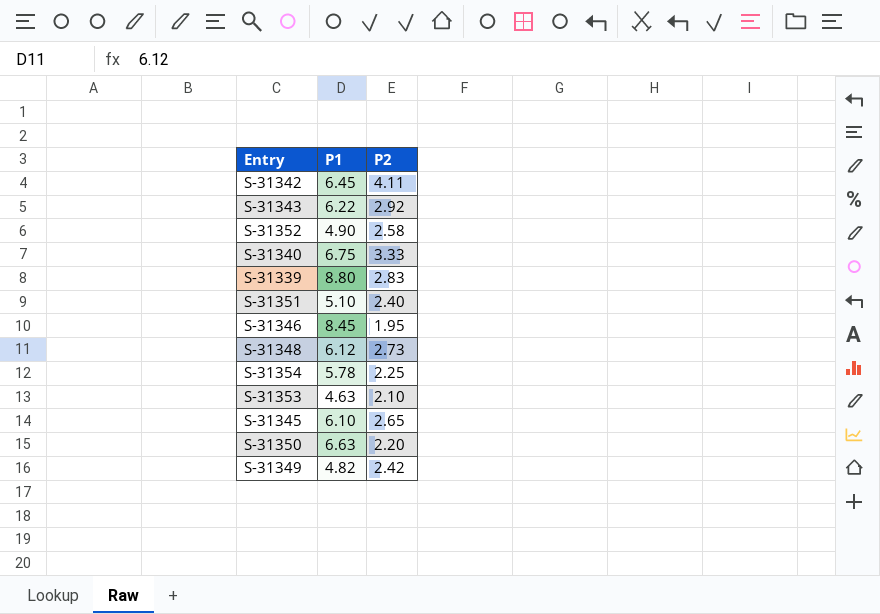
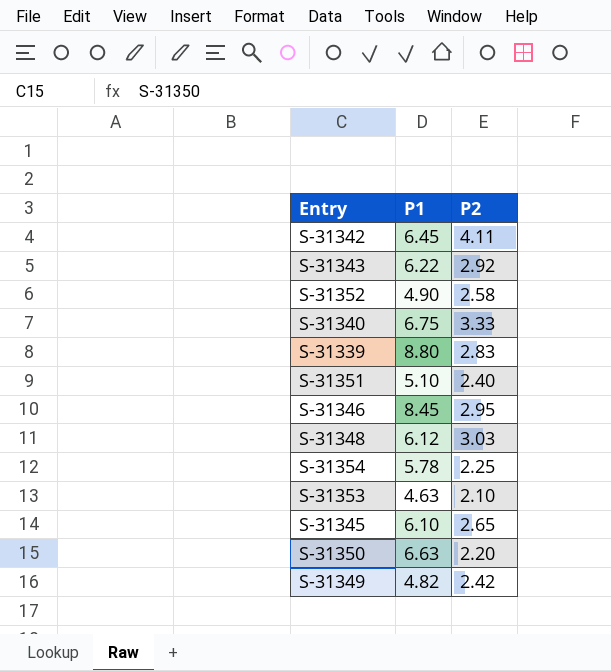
S-31346 | P2: 1.95 -> 2.95
S-31348 | P2: 2.73 -> 3.03

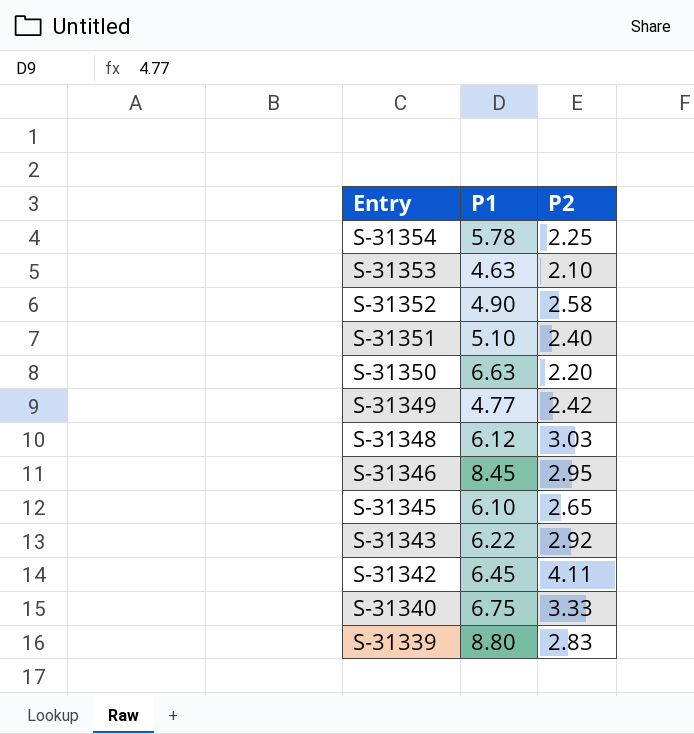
row order: none -> Entry descending
S-31349 | P1: 4.82 -> 4.77

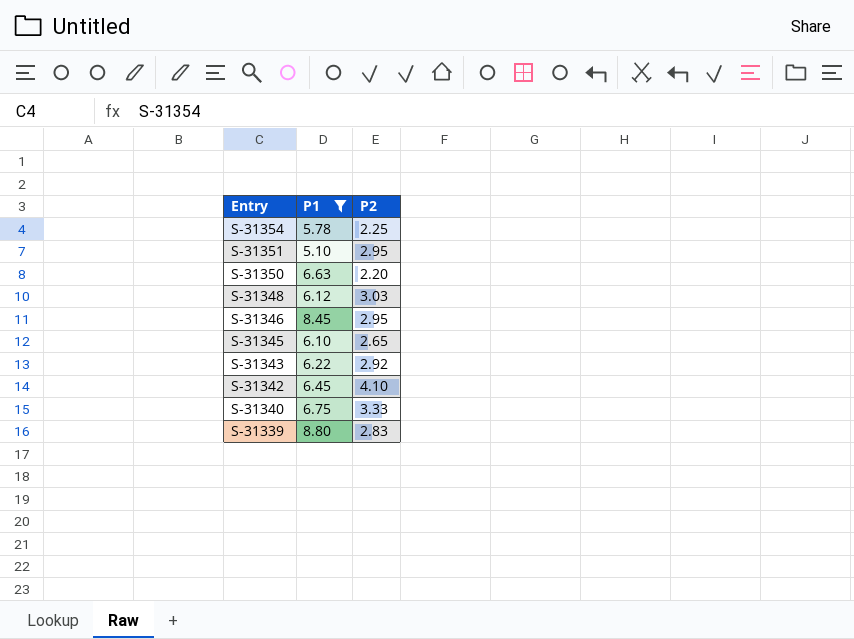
filter: none -> P1 >= 5.10
S-31351 | P2: 2.40 -> 2.95
S-31342 | P2: 4.11 -> 4.10

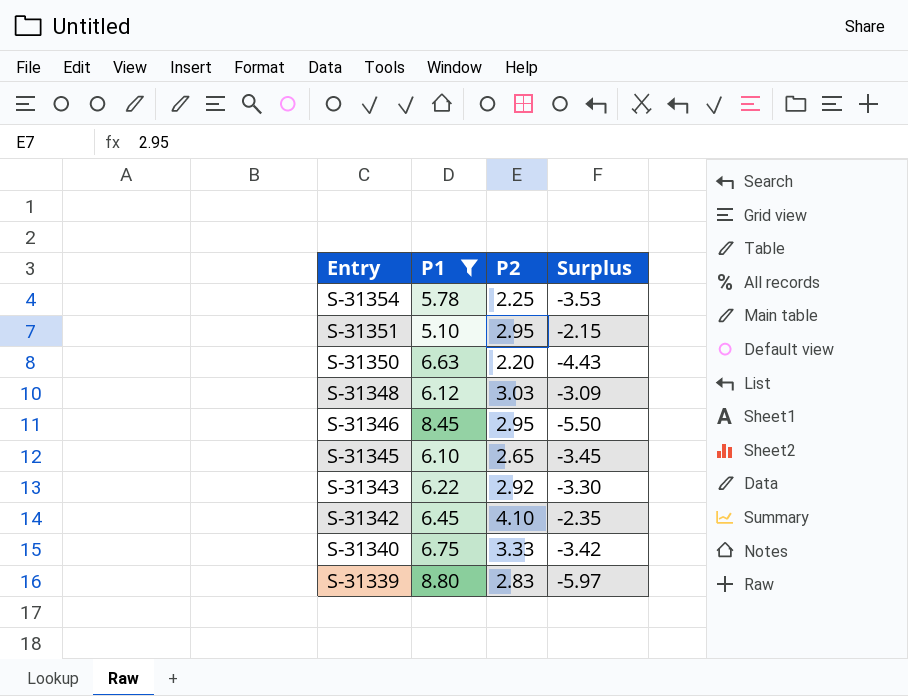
column Surplus | formula: none -> [P2] - [P1]

